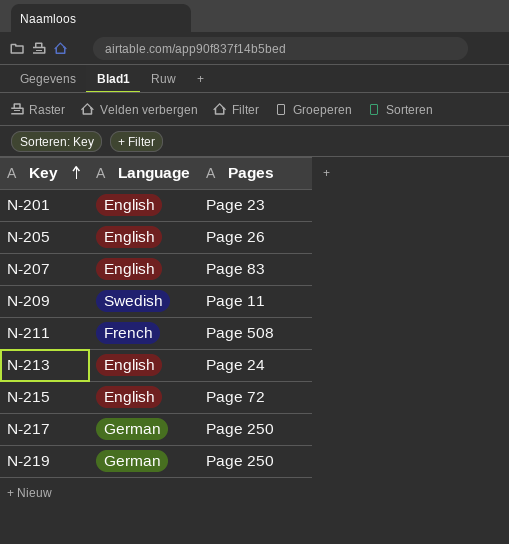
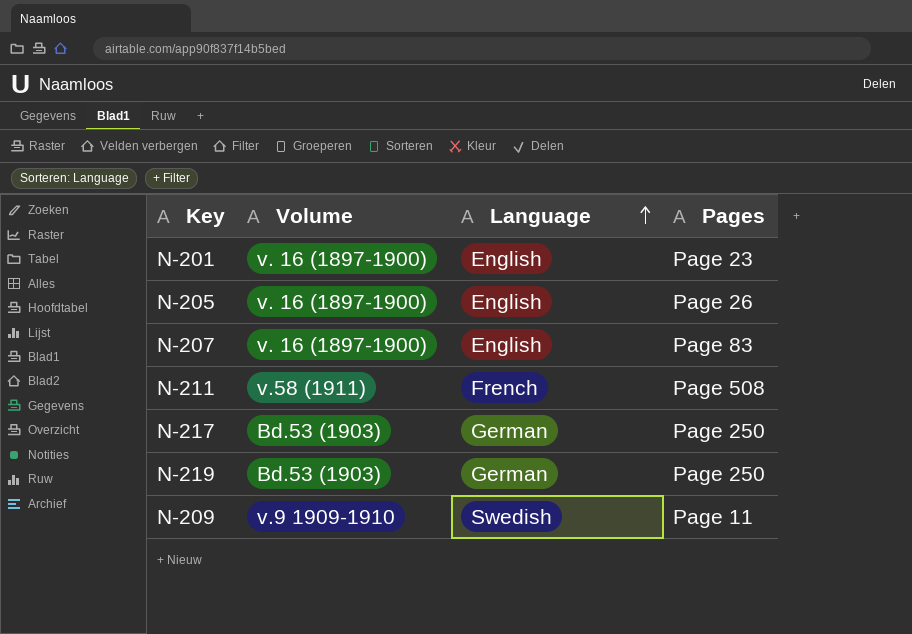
row order: Key ascending -> Language ascending
column Volume | position: none -> 2
row N-213: English | Page 24 -> none
row N-215: English | Page 72 -> none

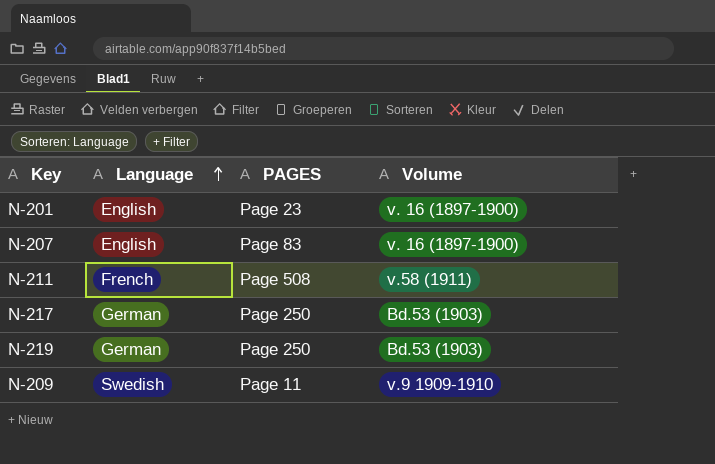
column name: Pages -> PAGES
column Volume | position: 2 -> 4
row N-205: v. 16 (1897-1900) | English | Page 26 -> none

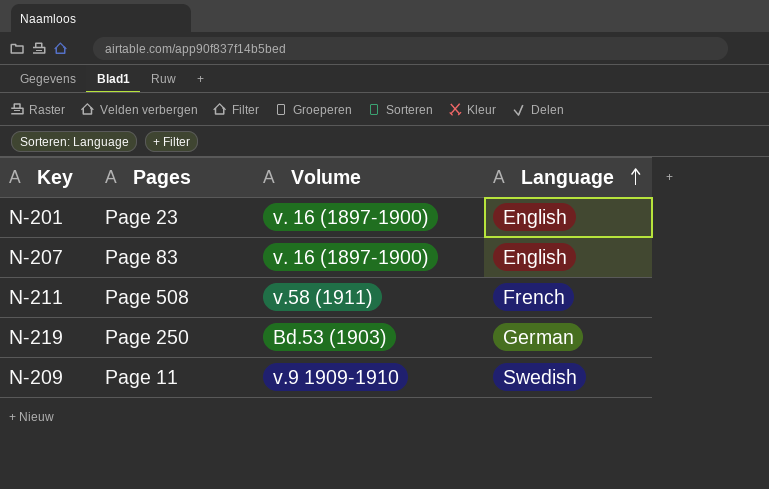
column name: PAGES -> Pages
column Language | position: 2 -> 4
row N-217: German | Page 250 | Bd.53 (1903) -> none

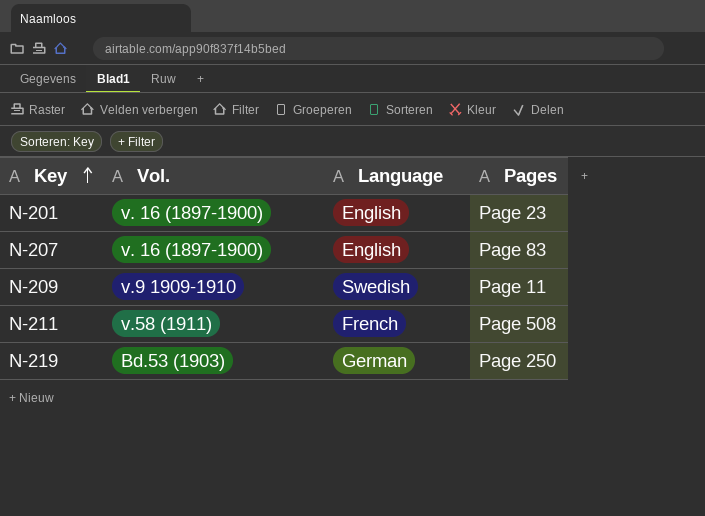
row order: Language ascending -> Key ascending
column name: Volume -> Vol.
column Pages | position: 2 -> 4

